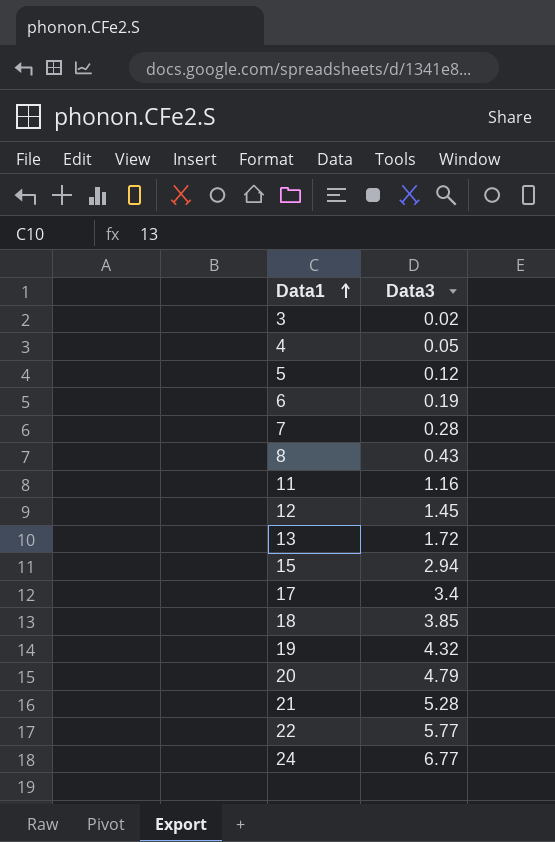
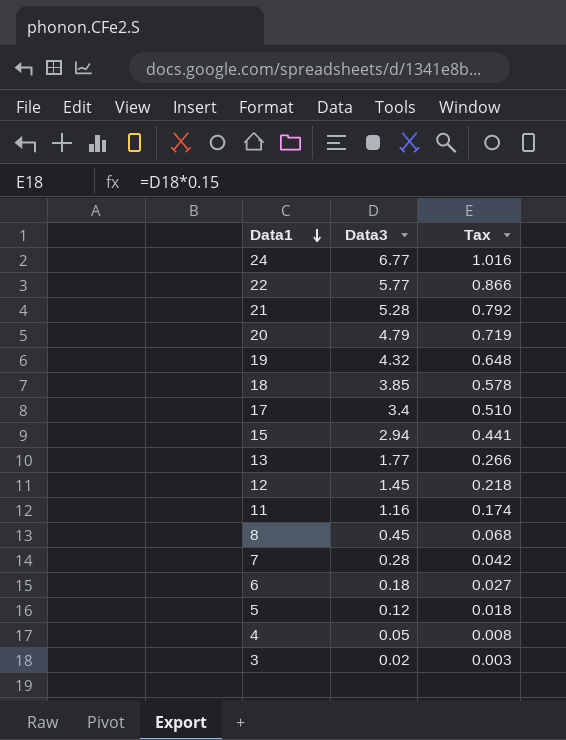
row order: Data1 ascending -> Data1 descending
column Tax | formula: none -> [Data3] * 0.15
13 | Data3: 1.72 -> 1.77
8 | Data3: 0.43 -> 0.45
6 | Data3: 0.19 -> 0.18

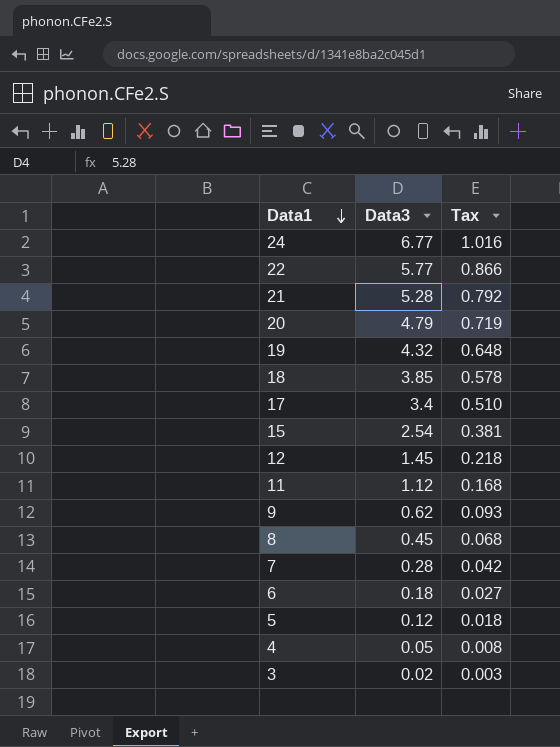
row 13: 1.77 | 0.266 -> none
15 | Data3: 2.94 -> 2.54
15 | Tax: 0.441 -> 0.381
11 | Data3: 1.16 -> 1.12
11 | Tax: 0.174 -> 0.168
row 9: none -> 0.62 | 0.093

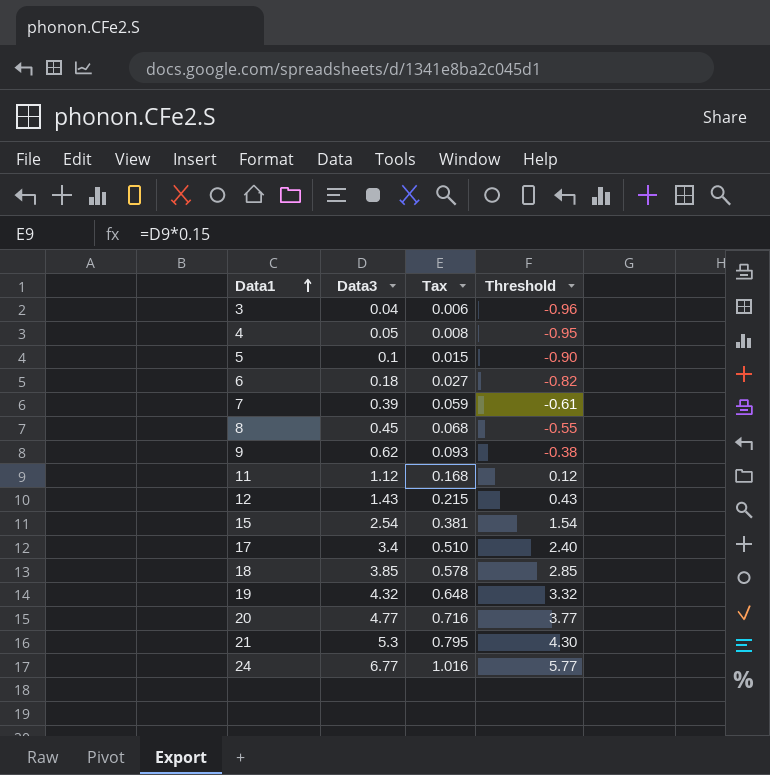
row order: Data1 descending -> Data1 ascending
column Threshold | formula: none -> [Data3] - 1
row 22: 5.77 | 0.866 -> none
3 | Data3: 0.02 -> 0.04
3 | Tax: 0.003 -> 0.006
5 | Data3: 0.12 -> 0.1
5 | Tax: 0.018 -> 0.015
7 | Data3: 0.28 -> 0.39
7 | Tax: 0.042 -> 0.059
12 | Data3: 1.45 -> 1.43
12 | Tax: 0.218 -> 0.215
20 | Data3: 4.79 -> 4.77
20 | Tax: 0.719 -> 0.716
21 | Data3: 5.28 -> 5.3
21 | Tax: 0.792 -> 0.795

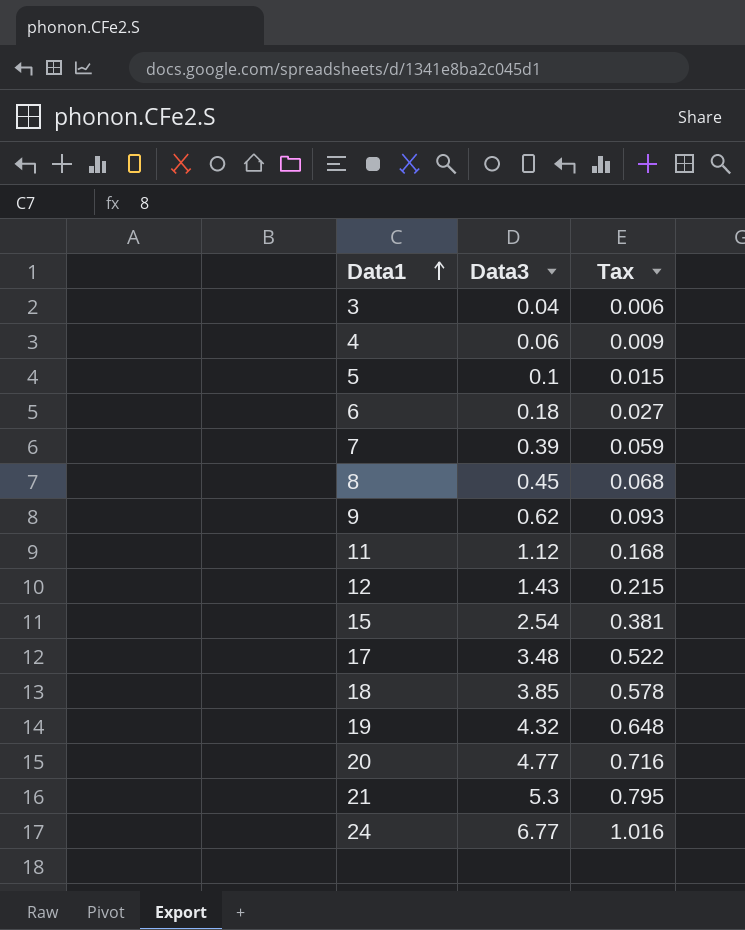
column Threshold | formula: [Data3] - 1 -> none
4 | Data3: 0.05 -> 0.06
4 | Tax: 0.008 -> 0.009
17 | Data3: 3.4 -> 3.48
17 | Tax: 0.510 -> 0.522

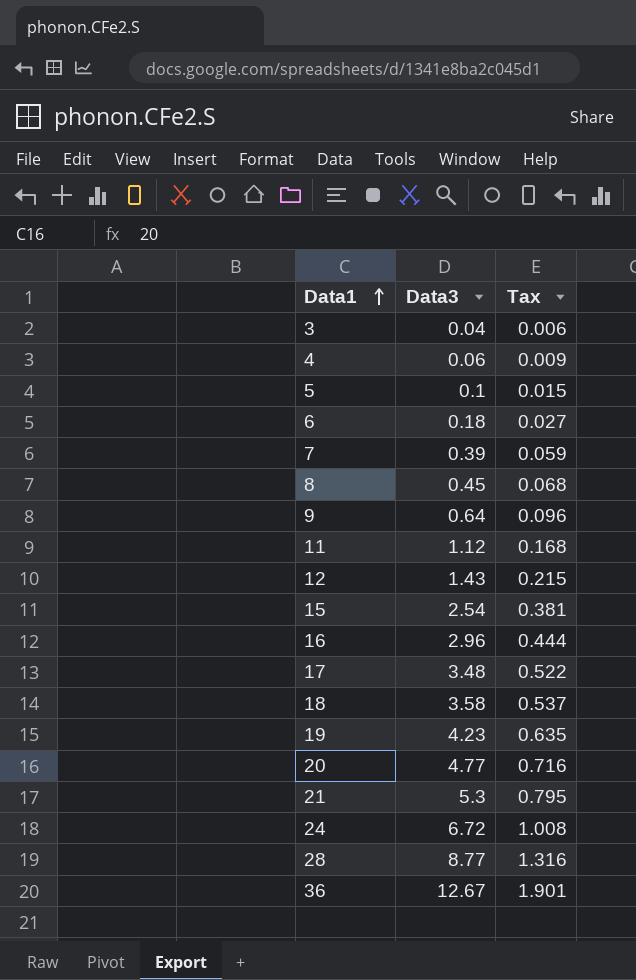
9 | Data3: 0.62 -> 0.64
9 | Tax: 0.093 -> 0.096
row 16: none -> 2.96 | 0.444
18 | Data3: 3.85 -> 3.58
18 | Tax: 0.578 -> 0.537
19 | Data3: 4.32 -> 4.23
19 | Tax: 0.648 -> 0.635
24 | Data3: 6.77 -> 6.72
24 | Tax: 1.016 -> 1.008
row 28: none -> 8.77 | 1.316
row 36: none -> 12.67 | 1.901

